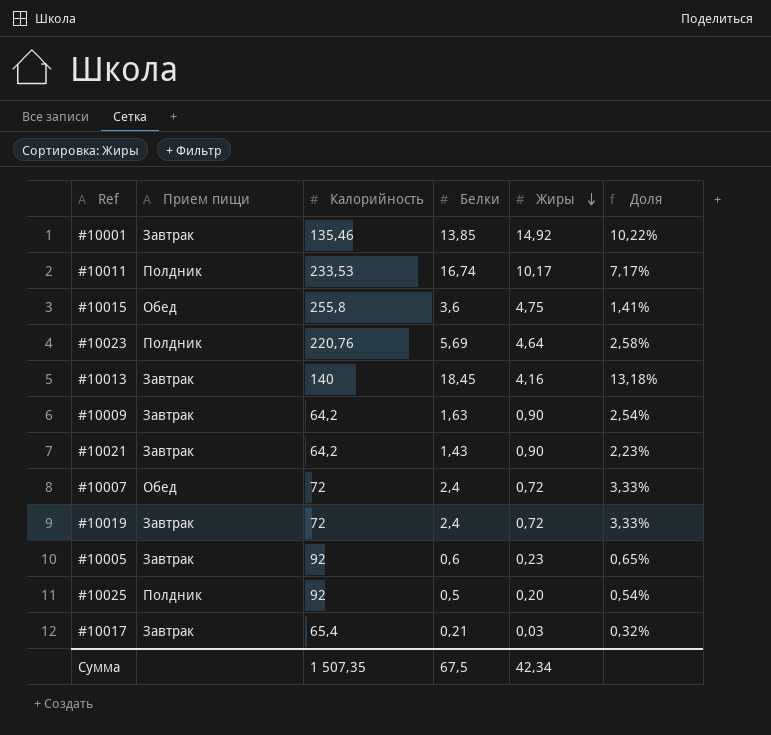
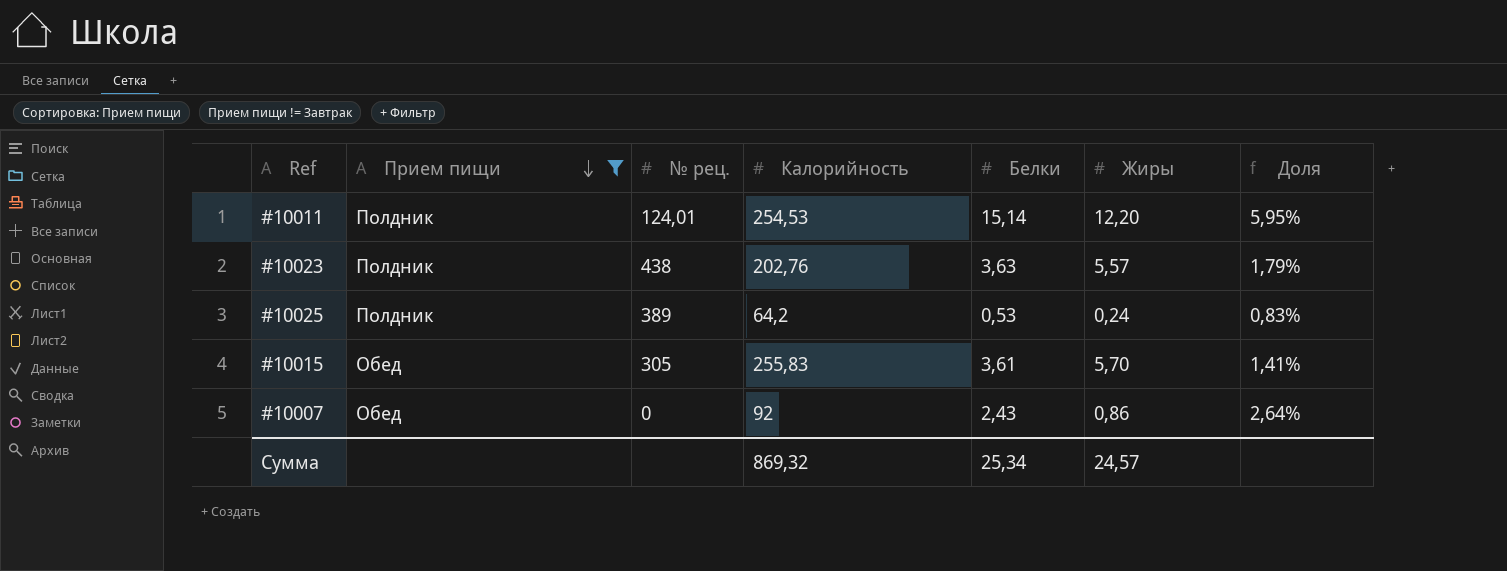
filter: none -> Прием пищи != Завтрак
row order: Жиры descending -> Прием пищи descending
column № рец. | position: none -> 3
#10011 | Калорийность: 233,53 -> 254,53
#10011 | Белки: 16,74 -> 15,14
#10011 | Жиры: 10,17 -> 12,20
#10011 | Доля: 7,17% -> 5,95%
#10023 | Калорийность: 220,76 -> 202,76
#10023 | Белки: 5,69 -> 3,63
#10023 | Жиры: 4,64 -> 5,57
#10023 | Доля: 2,58% -> 1,79%
#10025 | Калорийность: 92 -> 64,2
#10025 | Белки: 0,5 -> 0,53
#10025 | Жиры: 0,20 -> 0,24
#10025 | Доля: 0,54% -> 0,83%
#10015 | Калорийность: 255,8 -> 255,83
#10015 | Белки: 3,6 -> 3,61
#10015 | Жиры: 4,75 -> 5,70
#10007 | Калорийность: 72 -> 92
#10007 | Белки: 2,4 -> 2,43
#10007 | Жиры: 0,72 -> 0,86
#10007 | Доля: 3,33% -> 2,64%
Сумма | Калорийность: 1 507,35 -> 869,32
Сумма | Белки: 67,5 -> 25,34
Сумма | Жиры: 42,34 -> 24,57

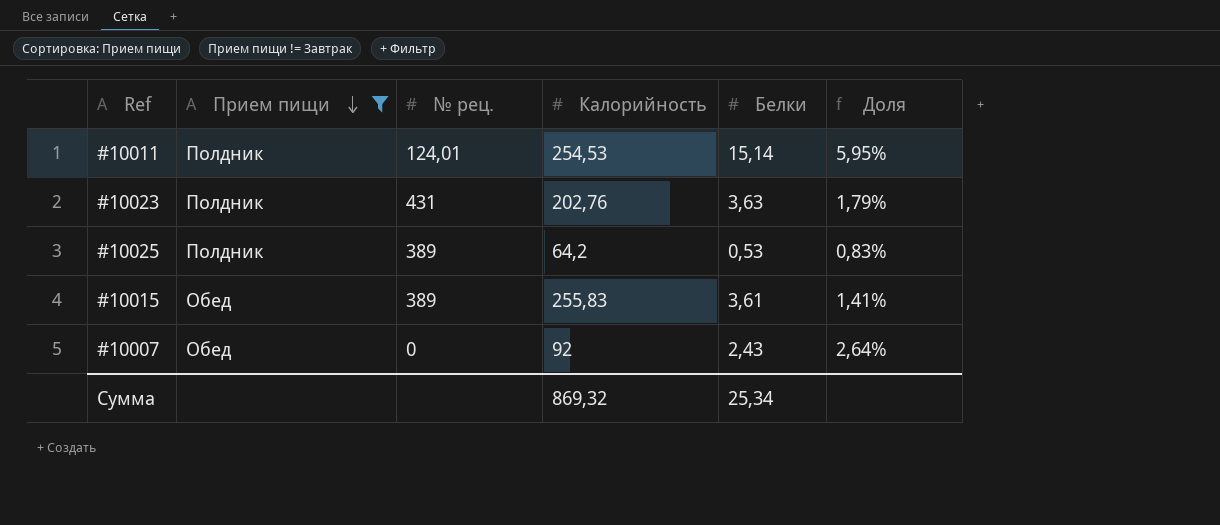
column Жиры | position: 6 -> none
#10023 | № рец.: 438 -> 431
#10015 | № рец.: 305 -> 389

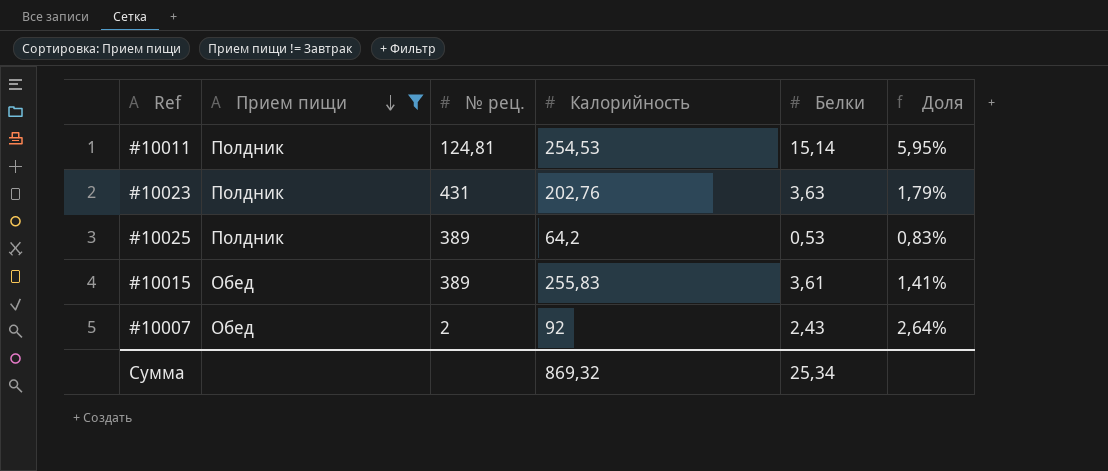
#10011 | № рец.: 124,01 -> 124,81
#10007 | № рец.: 0 -> 2

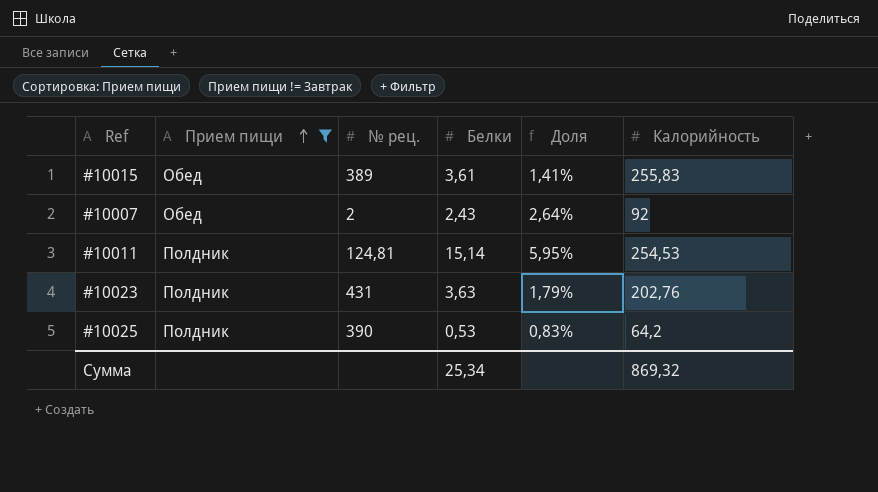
row order: Прием пищи descending -> Прием пищи ascending
column Калорийность | position: 4 -> 6
#10025 | № рец.: 389 -> 390

